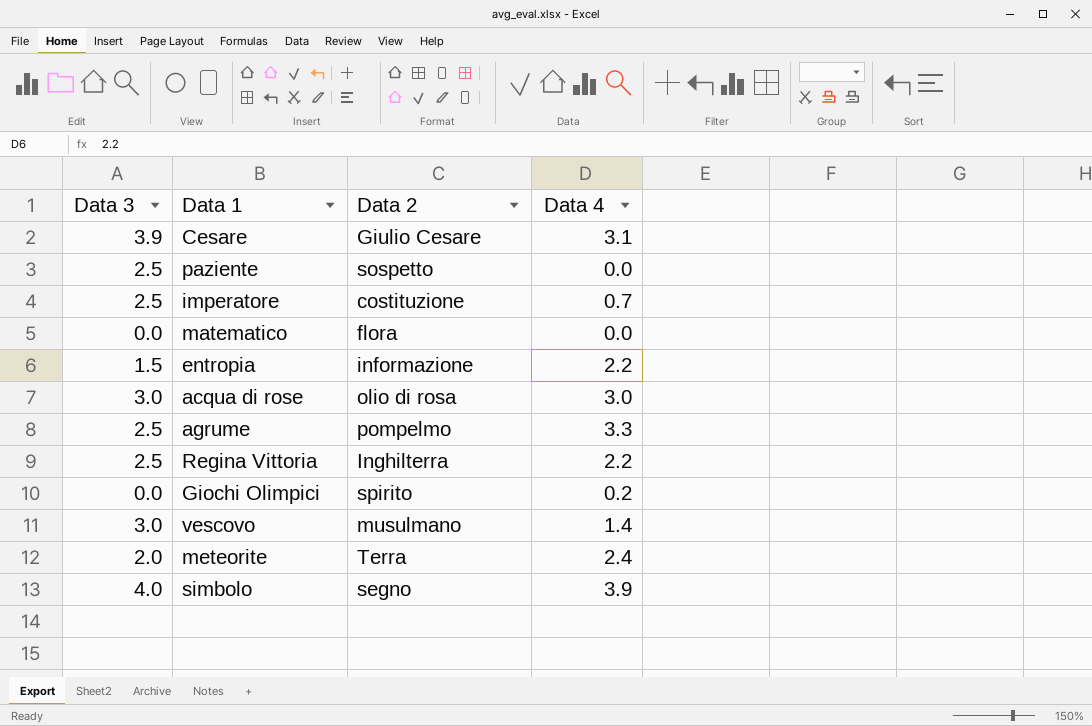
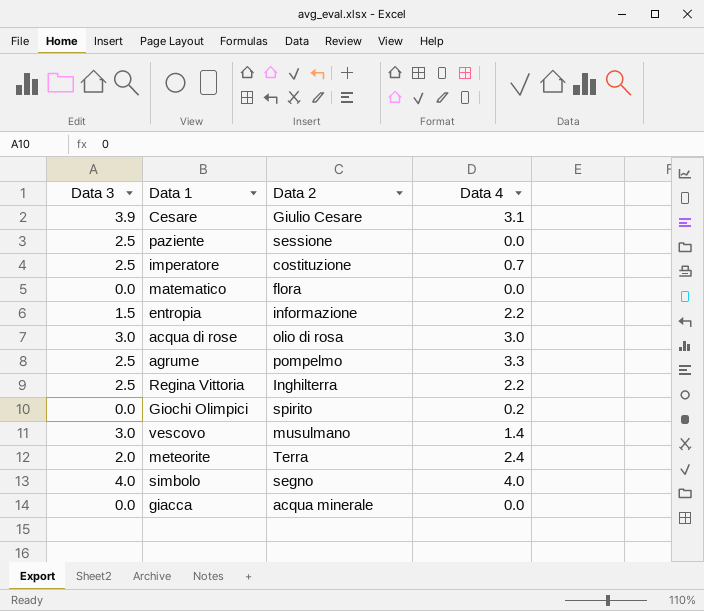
paziente | Data 2: sospetto -> sessione
simbolo | Data 4: 3.9 -> 4.0
row giacca: none -> 0.0 | acqua minerale | 0.0

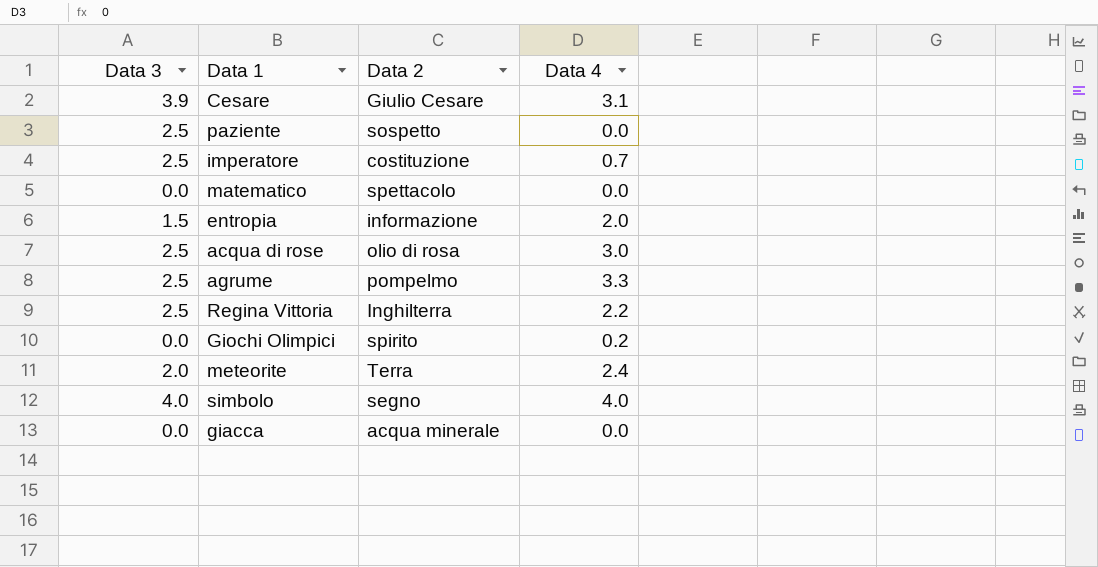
row vescovo: 3.0 | musulmano | 1.4 -> none
paziente | Data 2: sessione -> sospetto
matematico | Data 2: flora -> spettacolo
entropia | Data 4: 2.2 -> 2.0
acqua di rose | Data 3: 3.0 -> 2.5

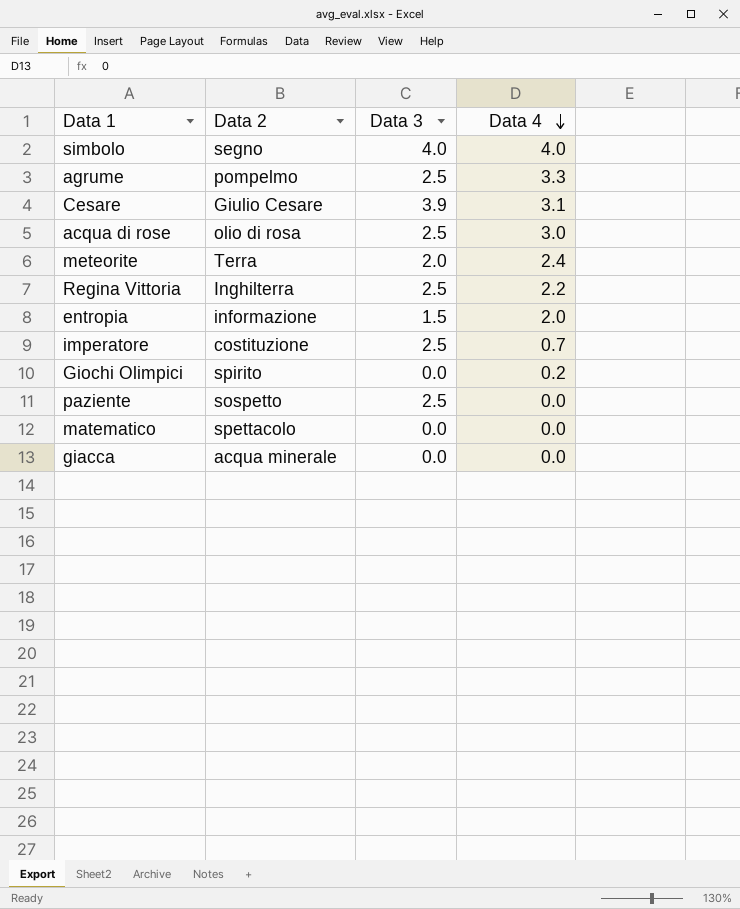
row order: none -> Data 4 descending
column Data 3 | position: 1 -> 3

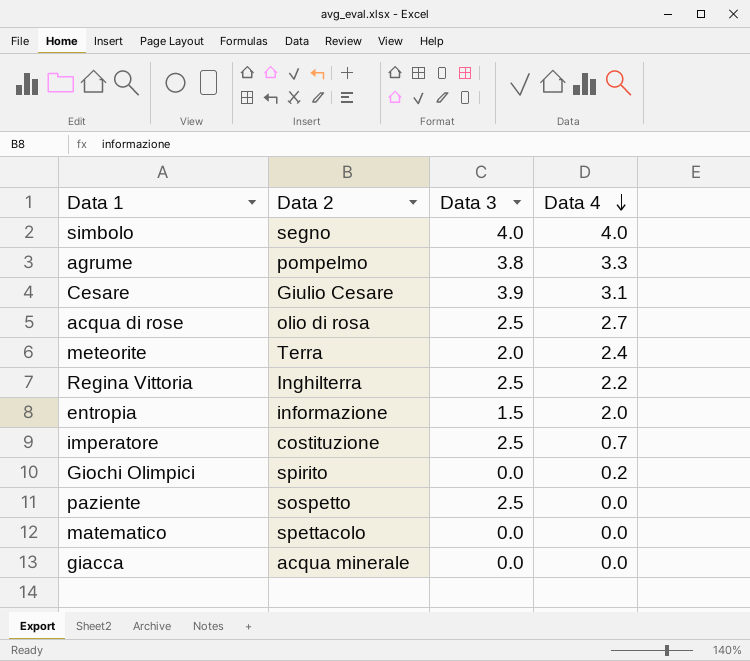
agrume | Data 3: 2.5 -> 3.8
acqua di rose | Data 4: 3.0 -> 2.7

